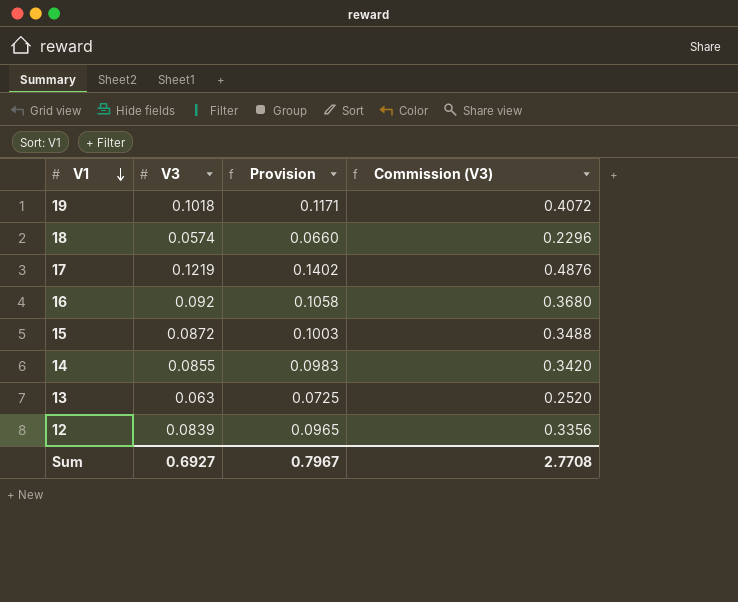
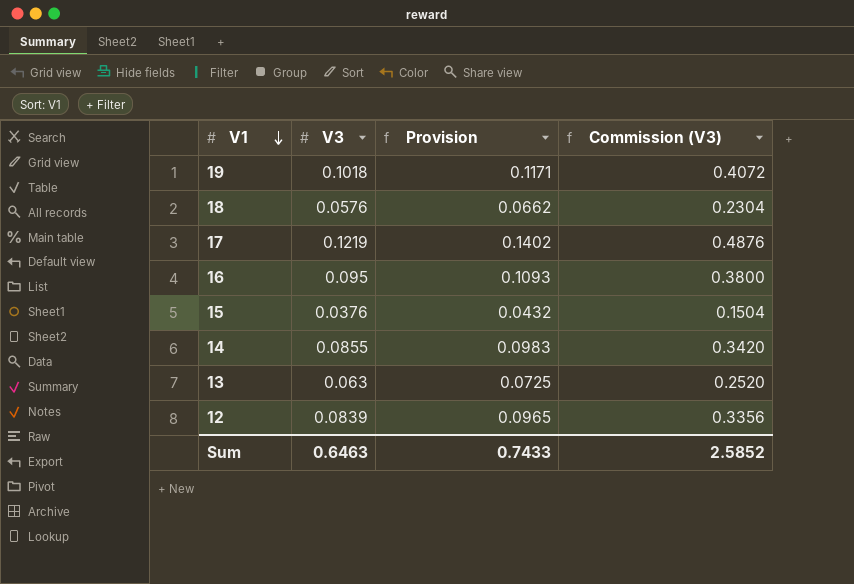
18 | V3: 0.0574 -> 0.0576
18 | Provision: 0.0660 -> 0.0662
18 | Commission (V3): 0.2296 -> 0.2304
16 | V3: 0.092 -> 0.095
16 | Provision: 0.1058 -> 0.1093
16 | Commission (V3): 0.3680 -> 0.3800
15 | V3: 0.0872 -> 0.0376
15 | Provision: 0.1003 -> 0.0432
15 | Commission (V3): 0.3488 -> 0.1504
Sum | V3: 0.6927 -> 0.6463
Sum | Provision: 0.7967 -> 0.7433
Sum | Commission (V3): 2.7708 -> 2.5852

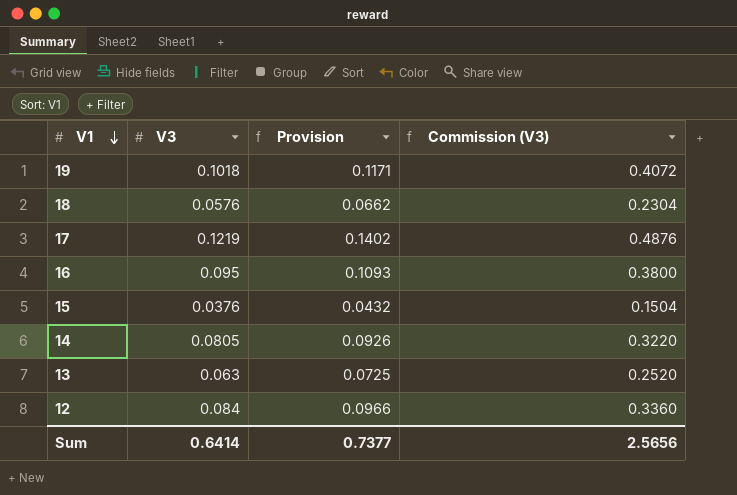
14 | V3: 0.0855 -> 0.0805
14 | Provision: 0.0983 -> 0.0926
14 | Commission (V3): 0.3420 -> 0.3220
12 | V3: 0.0839 -> 0.084
12 | Provision: 0.0965 -> 0.0966
12 | Commission (V3): 0.3356 -> 0.3360
Sum | V3: 0.6463 -> 0.6414
Sum | Provision: 0.7433 -> 0.7377
Sum | Commission (V3): 2.5852 -> 2.5656

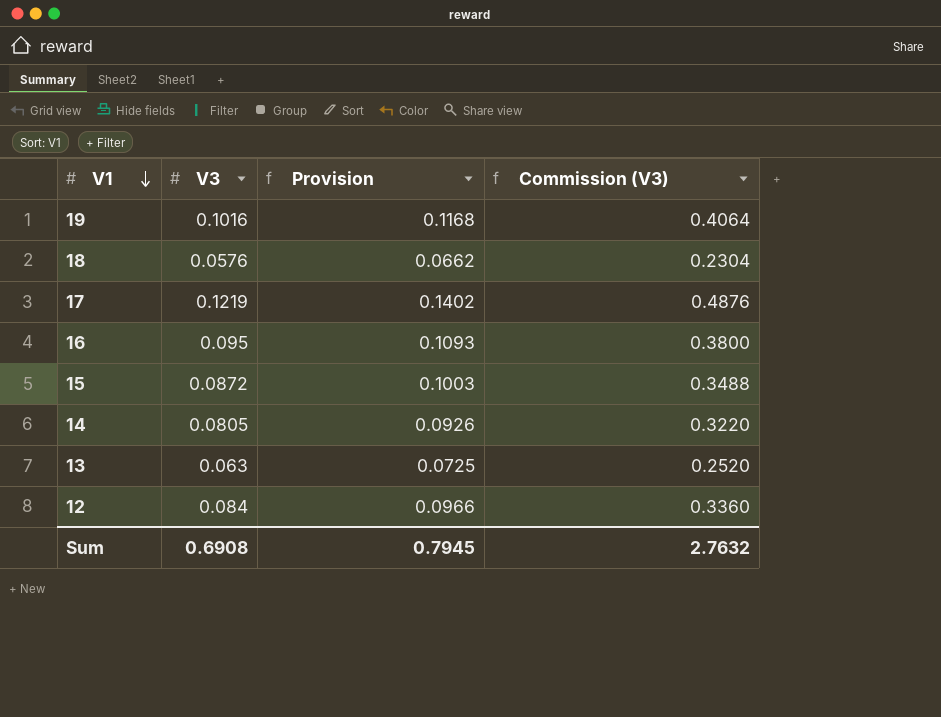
19 | V3: 0.1018 -> 0.1016
19 | Provision: 0.1171 -> 0.1168
19 | Commission (V3): 0.4072 -> 0.4064
15 | V3: 0.0376 -> 0.0872
15 | Provision: 0.0432 -> 0.1003
15 | Commission (V3): 0.1504 -> 0.3488
Sum | V3: 0.6414 -> 0.6908
Sum | Provision: 0.7377 -> 0.7945
Sum | Commission (V3): 2.5656 -> 2.7632

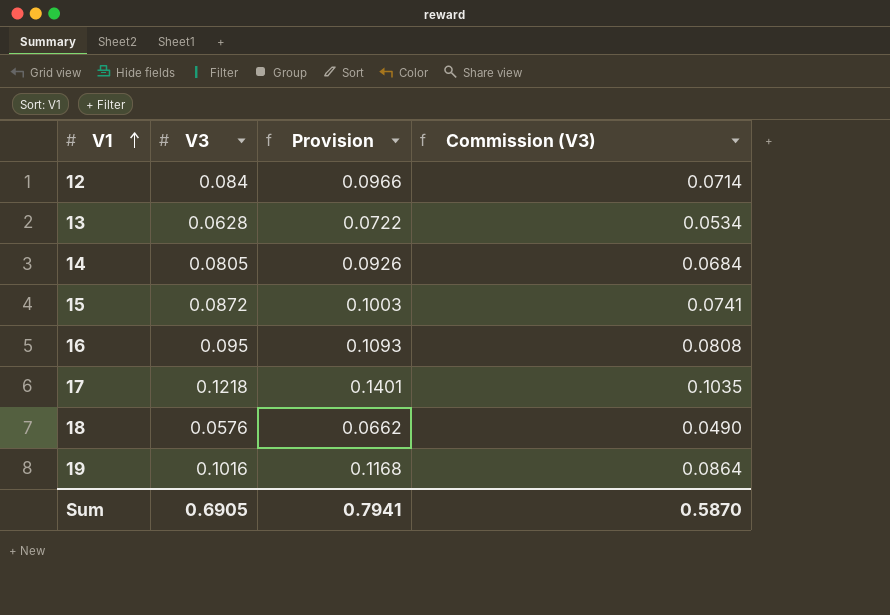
row order: V1 descending -> V1 ascending
column Commission (V3) | formula: [V3] * 4 -> [V3] * 0.85
13 | V3: 0.063 -> 0.0628
13 | Provision: 0.0725 -> 0.0722
17 | V3: 0.1219 -> 0.1218
17 | Provision: 0.1402 -> 0.1401
Sum | V3: 0.6908 -> 0.6905
Sum | Provision: 0.7945 -> 0.7941
Sum | Commission (V3): 2.7632 -> 0.5870

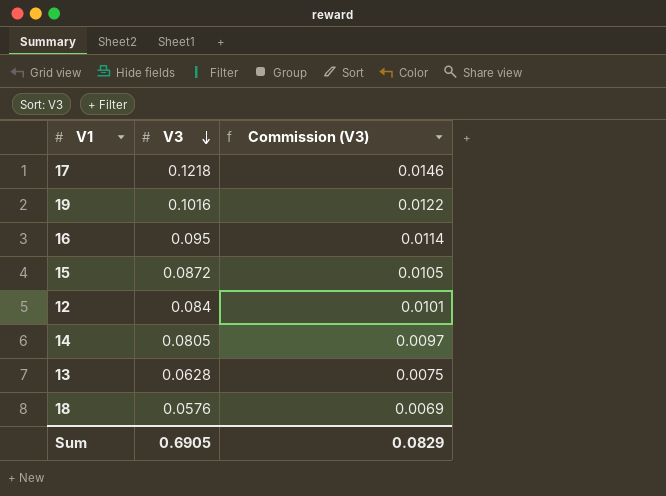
row order: V1 ascending -> V3 descending
column Provision | formula: [V3] * 1.15 -> none
column Commission (V3) | formula: [V3] * 0.85 -> [V3] * 0.12
Sum | Commission (V3): 0.5870 -> 0.0829

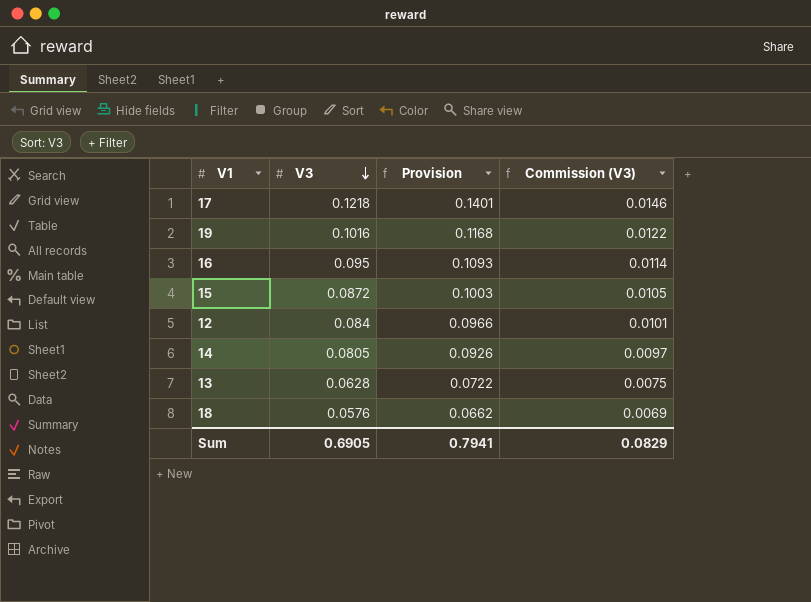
column Provision | formula: none -> [V3] * 1.15

